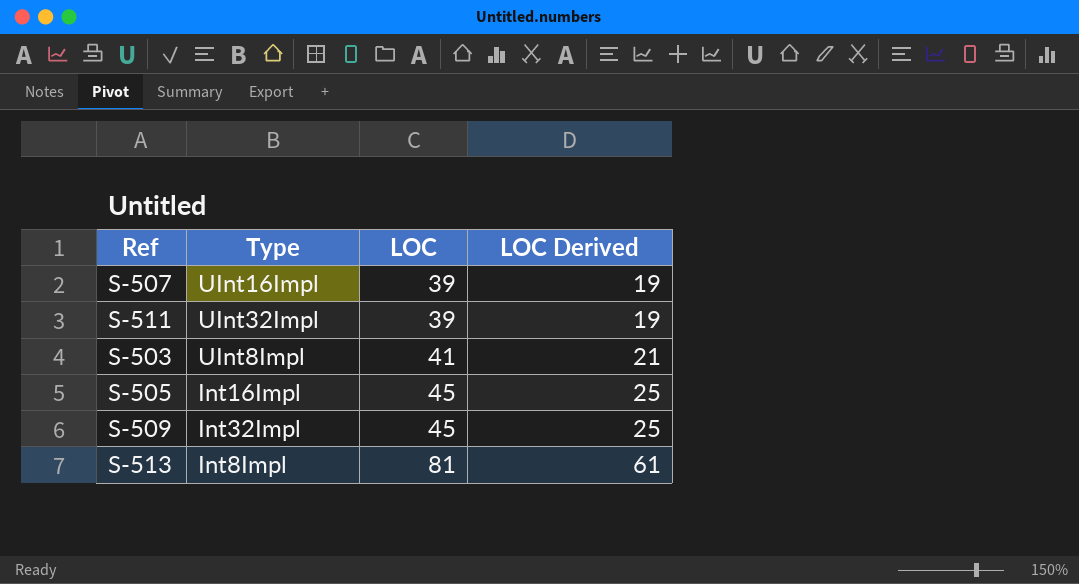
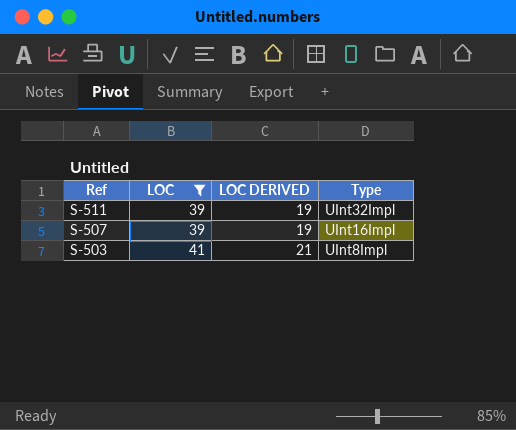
filter: none -> LOC <= 41
row order: LOC ascending -> Ref descending
column name: LOC Derived -> LOC DERIVED
column Type | position: 2 -> 4

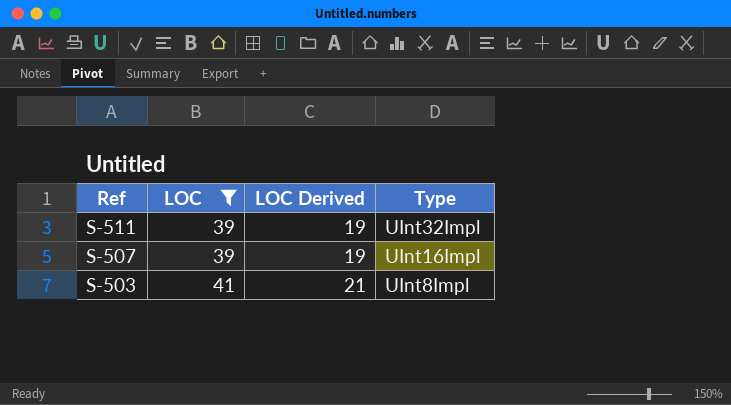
column name: LOC DERIVED -> LOC Derived

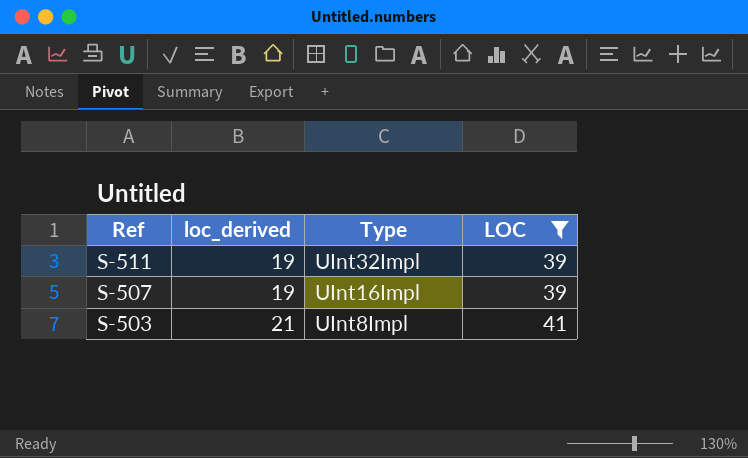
column name: LOC Derived -> loc_derived
column LOC | position: 2 -> 4

